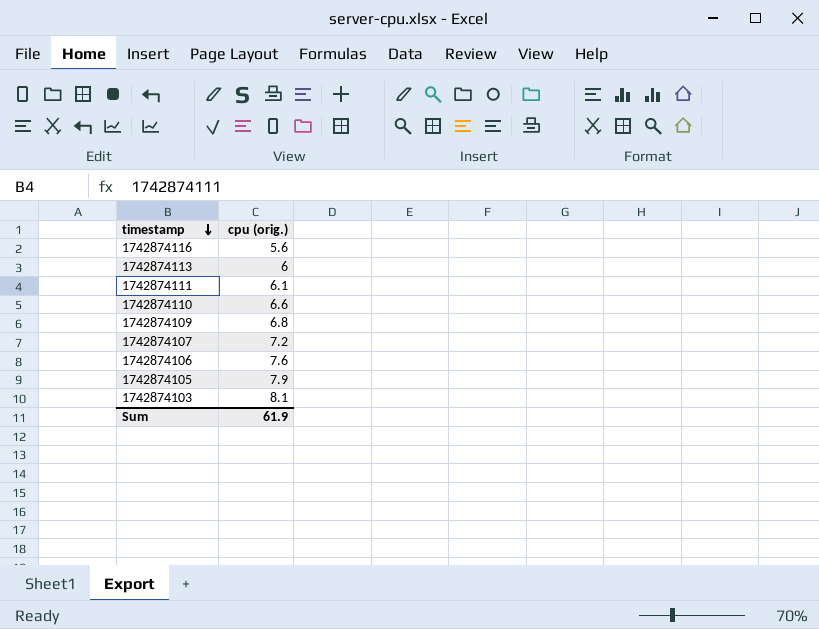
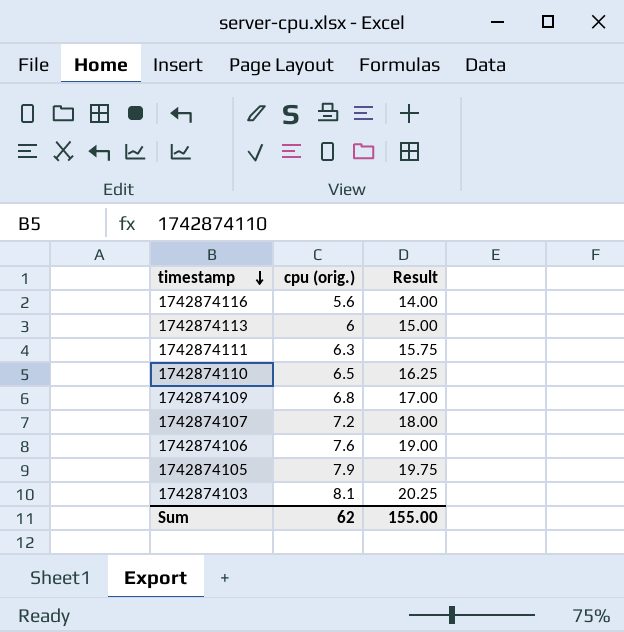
column Result | formula: none -> [cpu (orig.)] * 2.5
1742874111 | cpu (orig.): 6.1 -> 6.3
1742874110 | cpu (orig.): 6.6 -> 6.5
Sum | cpu (orig.): 61.9 -> 62

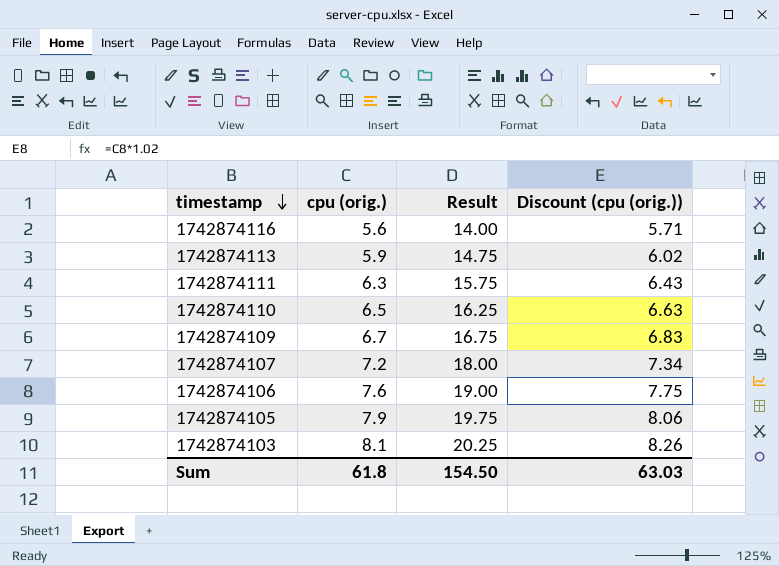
column Discount (cpu (orig.)) | formula: none -> [cpu (orig.)] * 1.02
1742874113 | cpu (orig.): 6 -> 5.9
1742874113 | Result: 15.00 -> 14.75
1742874109 | cpu (orig.): 6.8 -> 6.7
1742874109 | Result: 17.00 -> 16.75
Sum | cpu (orig.): 62 -> 61.8
Sum | Result: 155.00 -> 154.50

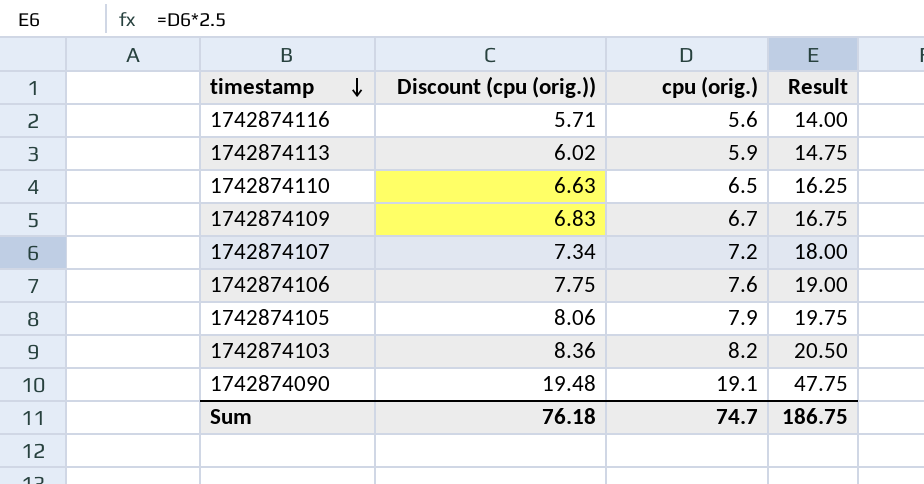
column Discount (cpu (orig.)) | position: 4 -> 2
row 1742874111: 6.3 | 15.75 | 6.43 -> none
1742874103 | Discount (cpu (orig.)): 8.26 -> 8.36
1742874103 | cpu (orig.): 8.1 -> 8.2
1742874103 | Result: 20.25 -> 20.50
row 1742874090: none -> 19.48 | 19.1 | 47.75
Sum | Discount (cpu (orig.)): 63.03 -> 76.18
Sum | cpu (orig.): 61.8 -> 74.7
Sum | Result: 154.50 -> 186.75

